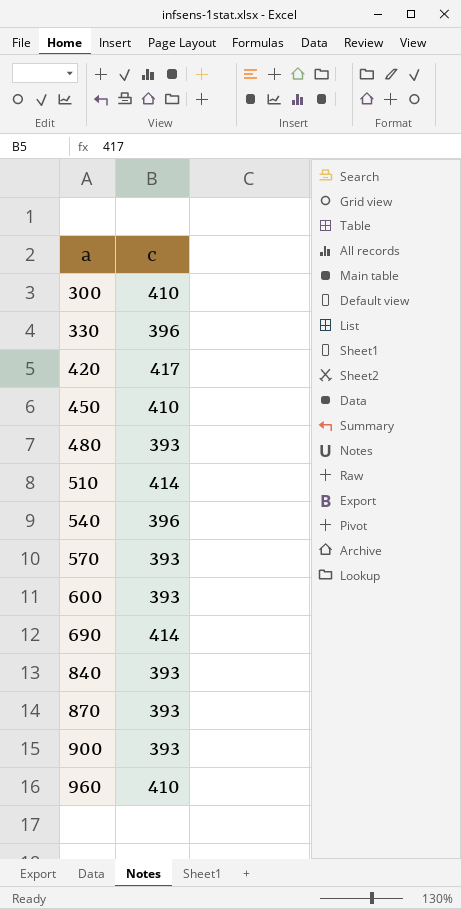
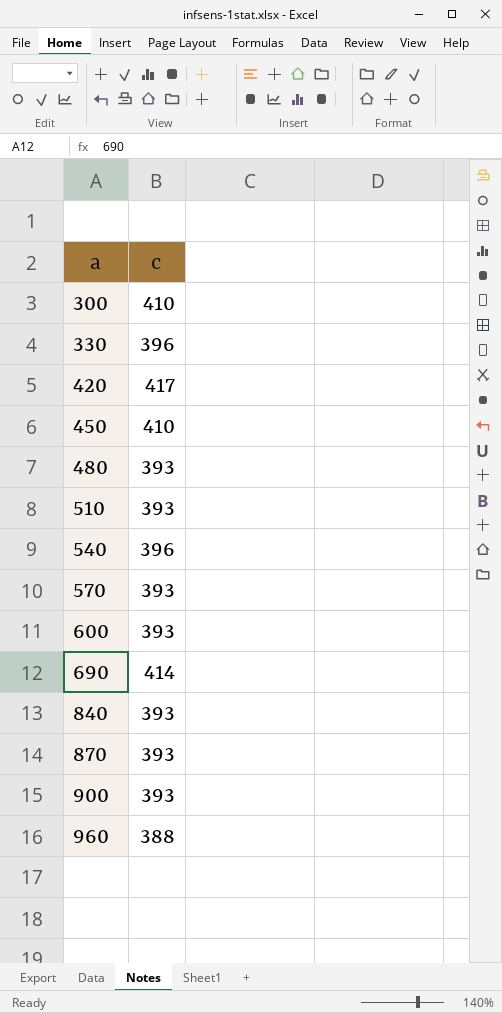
510 | c: 414 -> 393
960 | c: 410 -> 388

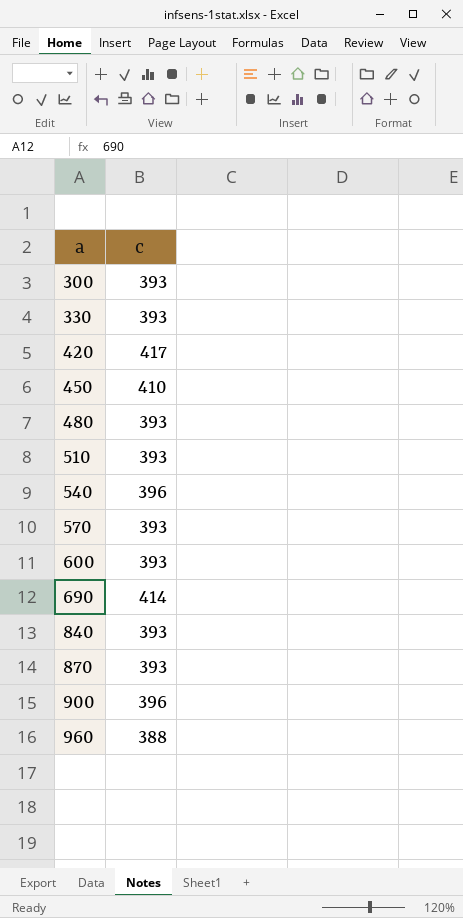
300 | c: 410 -> 393
330 | c: 396 -> 393
900 | c: 393 -> 396

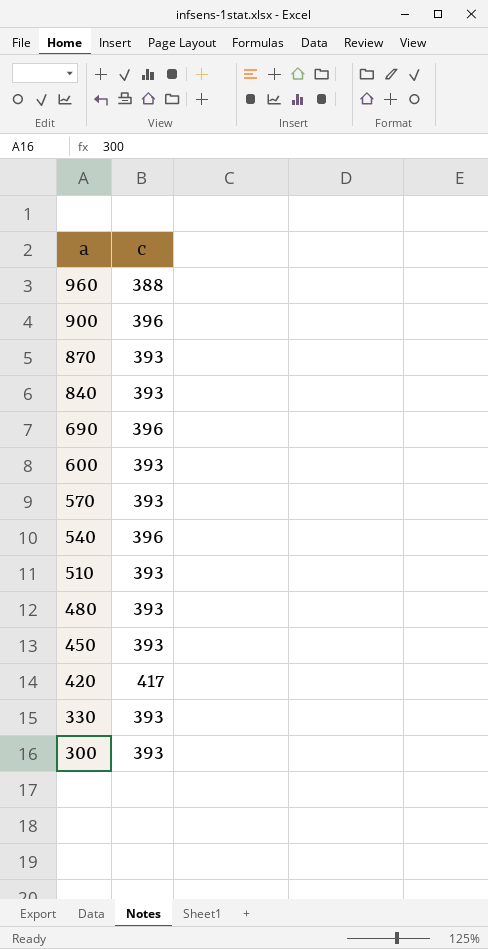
row order: a ascending -> a descending
690 | c: 414 -> 396
450 | c: 410 -> 393

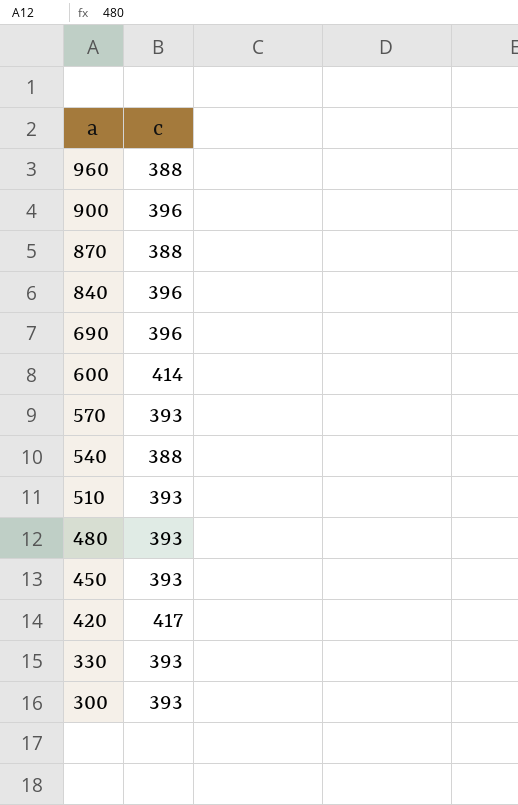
870 | c: 393 -> 388
840 | c: 393 -> 396
600 | c: 393 -> 414
540 | c: 396 -> 388

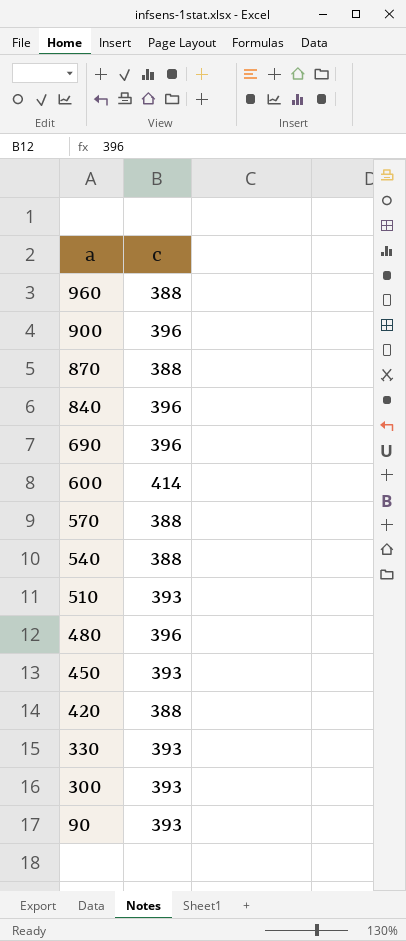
570 | c: 393 -> 388
480 | c: 393 -> 396
420 | c: 417 -> 388
row 90: none -> 393

